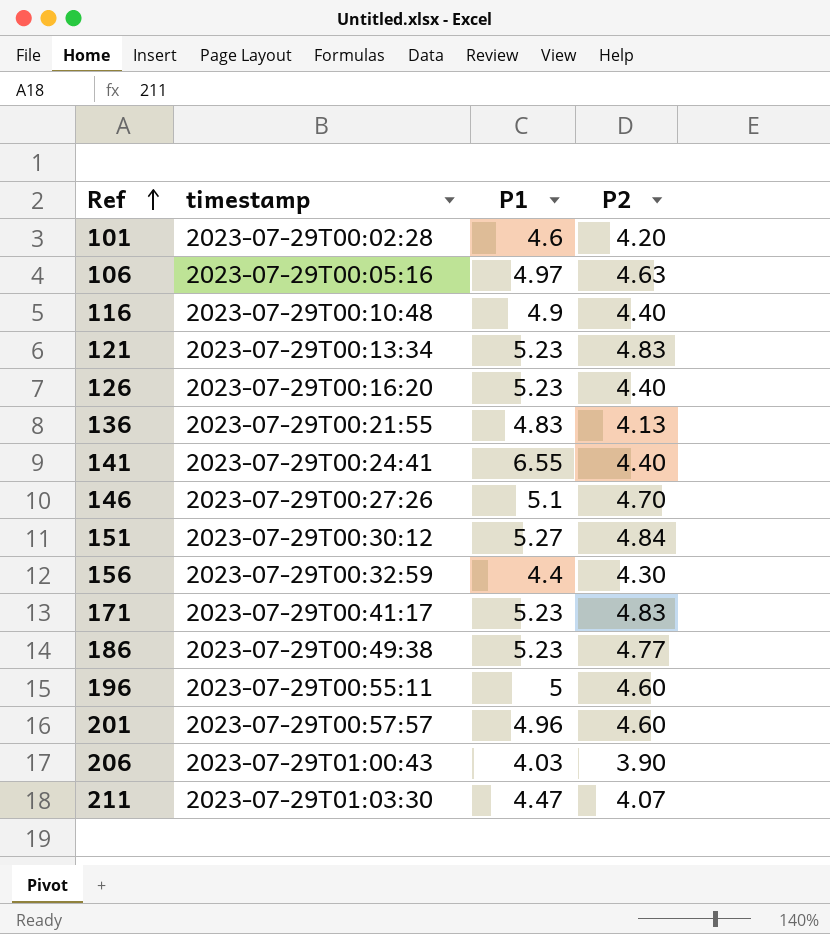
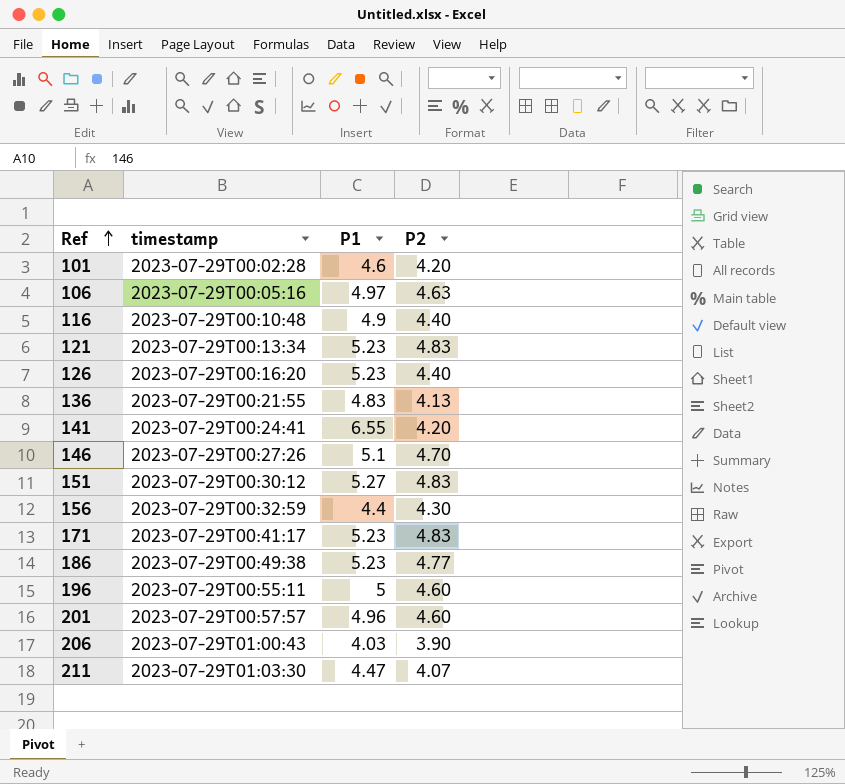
141 | P2: 4.40 -> 4.20
151 | P2: 4.84 -> 4.83

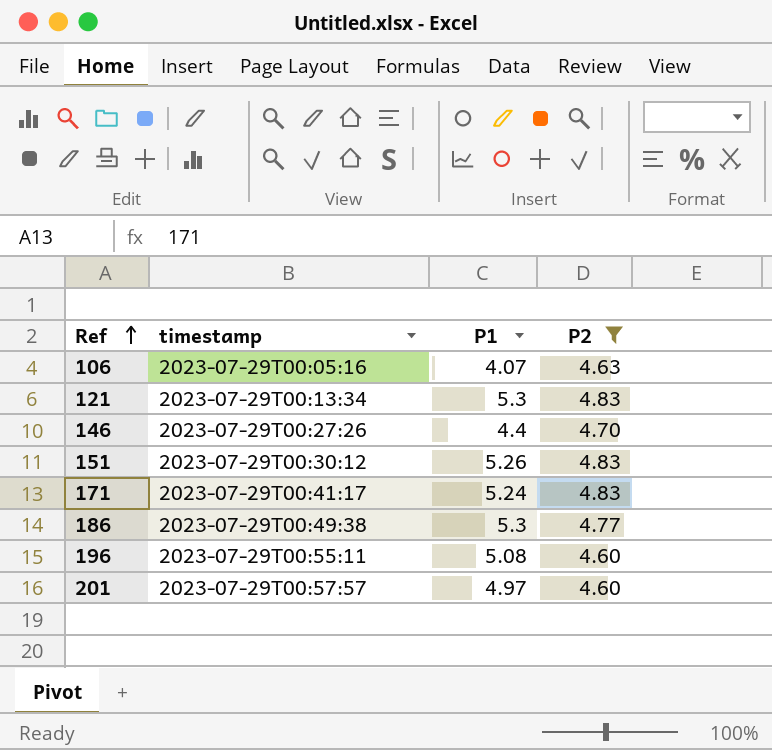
filter: none -> P2 >= 4.60
106 | P1: 4.97 -> 4.07
121 | P1: 5.23 -> 5.3
146 | P1: 5.1 -> 4.4
151 | P1: 5.27 -> 5.26
171 | P1: 5.23 -> 5.24
186 | P1: 5.23 -> 5.3
196 | P1: 5 -> 5.08
201 | P1: 4.96 -> 4.97

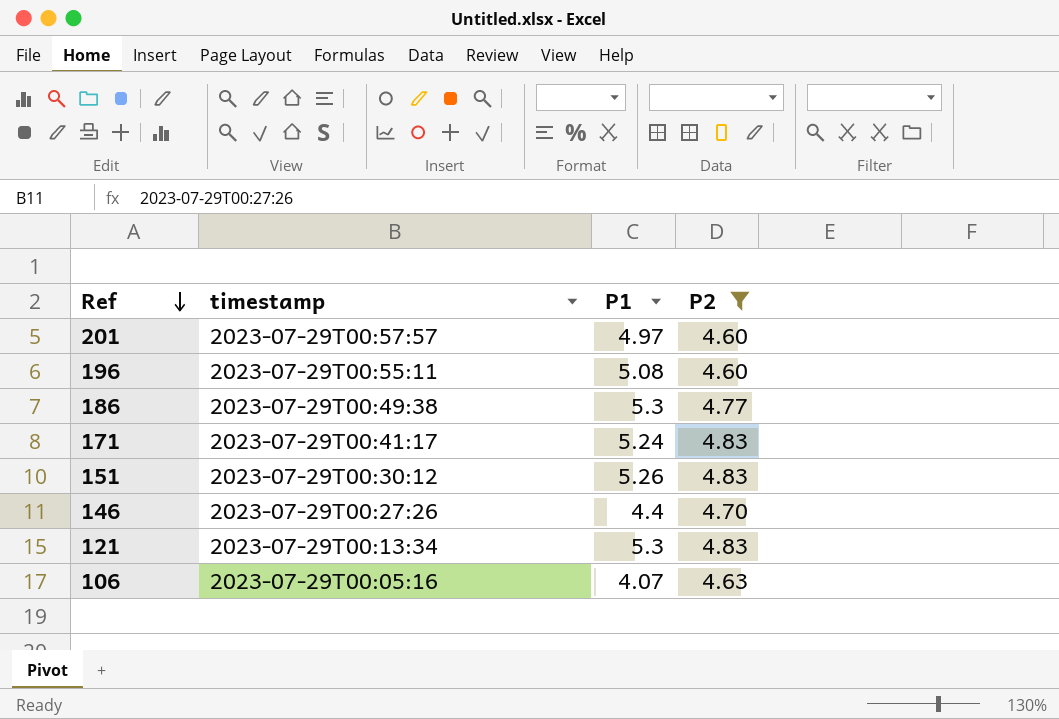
row order: Ref ascending -> Ref descending

